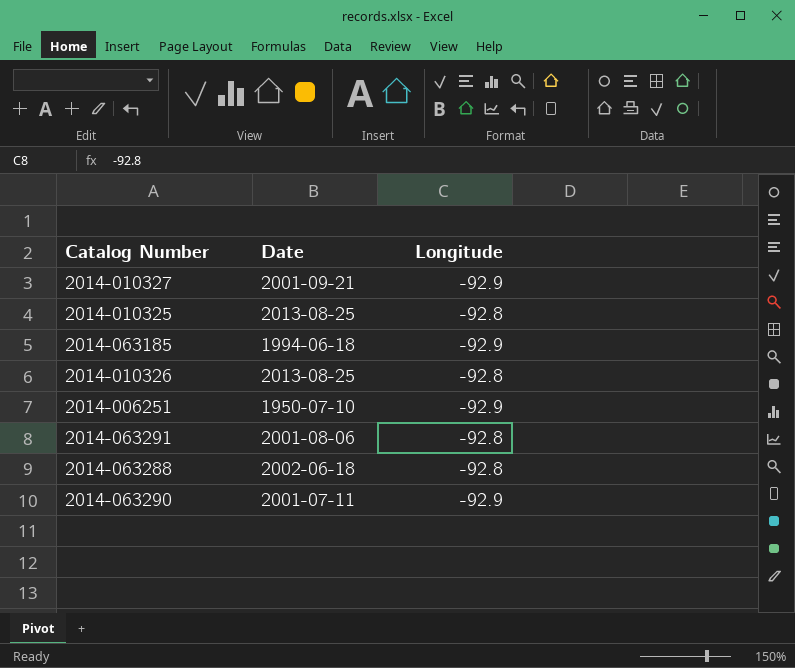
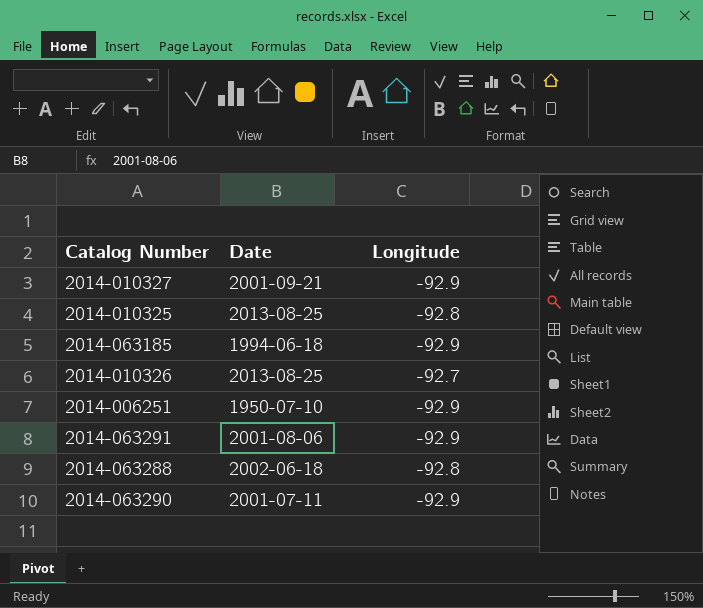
2014-010326 | Longitude: -92.8 -> -92.7
2014-063291 | Longitude: -92.8 -> -92.9

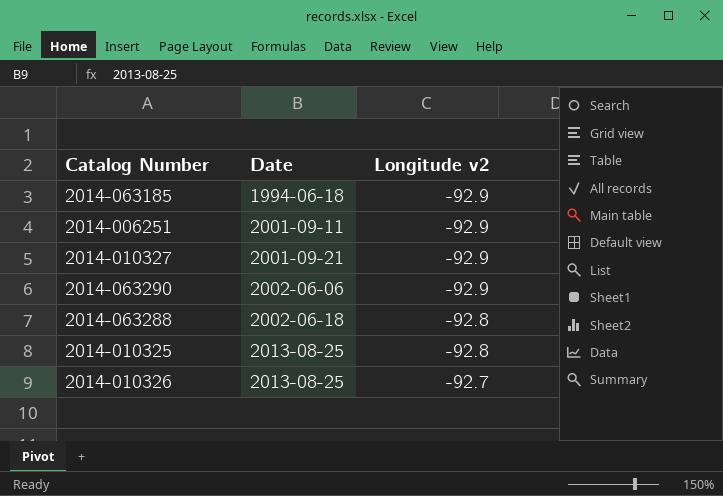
row order: none -> Date ascending
column name: Longitude -> Longitude v2
row 2014-063291: 2001-08-06 | -92.9 -> none
2014-006251 | Date: 1950-07-10 -> 2001-09-11
2014-063290 | Date: 2001-07-11 -> 2002-06-06

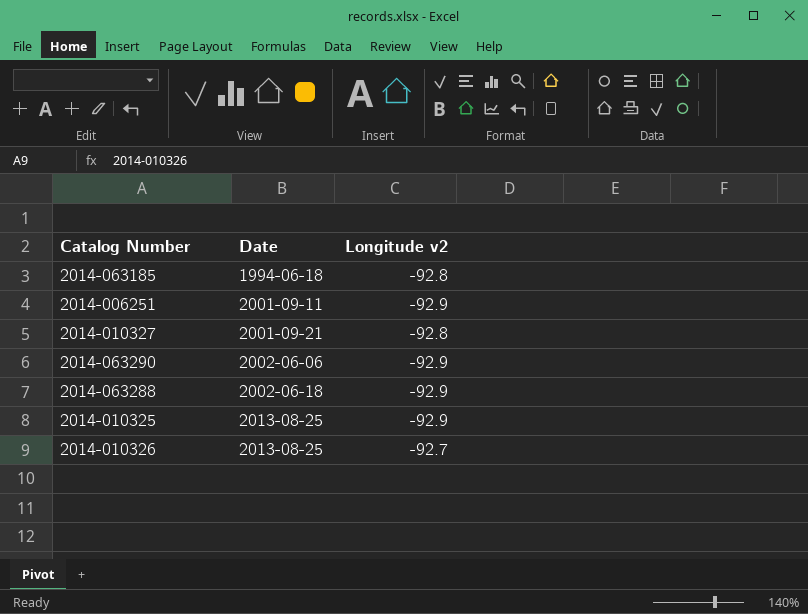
2014-063185 | Longitude v2: -92.9 -> -92.8
2014-010327 | Longitude v2: -92.9 -> -92.8
2014-063288 | Longitude v2: -92.8 -> -92.9
2014-010325 | Longitude v2: -92.8 -> -92.9

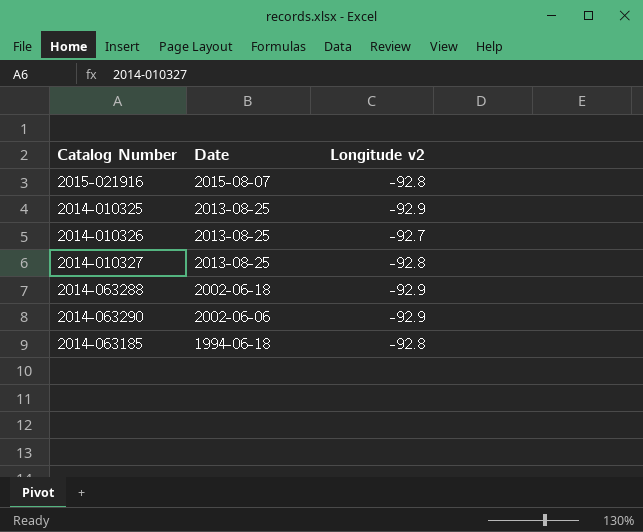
row order: Date ascending -> Date descending
row 2014-006251: 2001-09-11 | -92.9 -> none
row 2015-021916: none -> 2015-08-07 | -92.8
2014-010327 | Date: 2001-09-21 -> 2013-08-25

